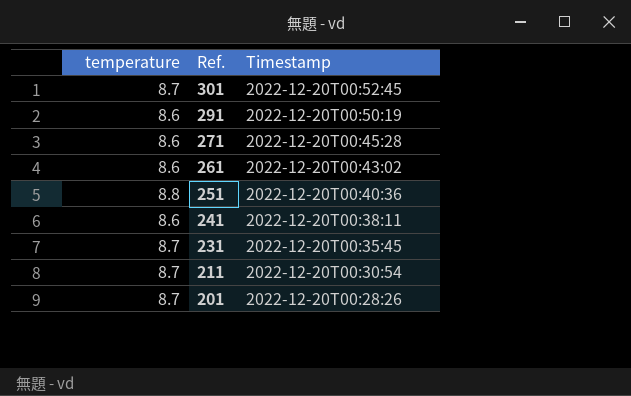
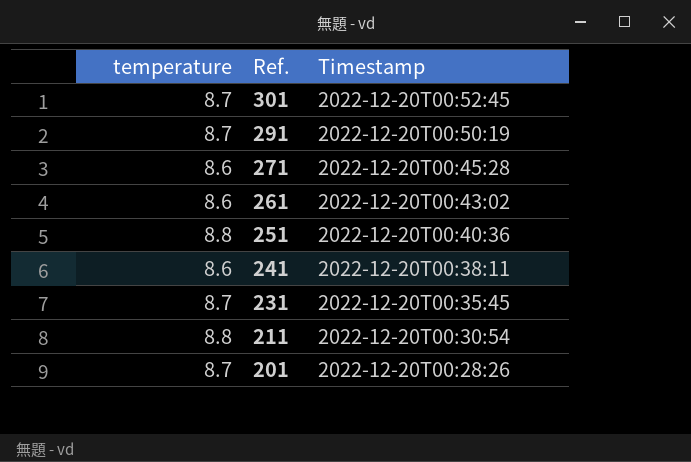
291 | temperature: 8.6 -> 8.7
211 | temperature: 8.7 -> 8.8

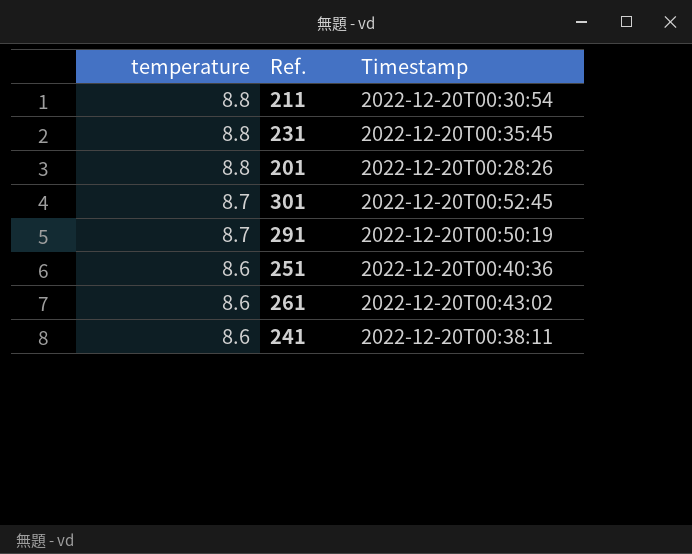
row order: Ref. descending -> temperature descending
row 271: 8.6 | 2022-12-20T00:45:28 -> none
231 | temperature: 8.7 -> 8.8
201 | temperature: 8.7 -> 8.8
251 | temperature: 8.8 -> 8.6

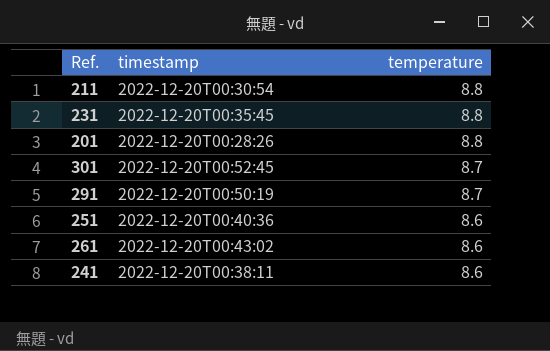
column name: Timestamp -> timestamp
column temperature | position: 1 -> 3

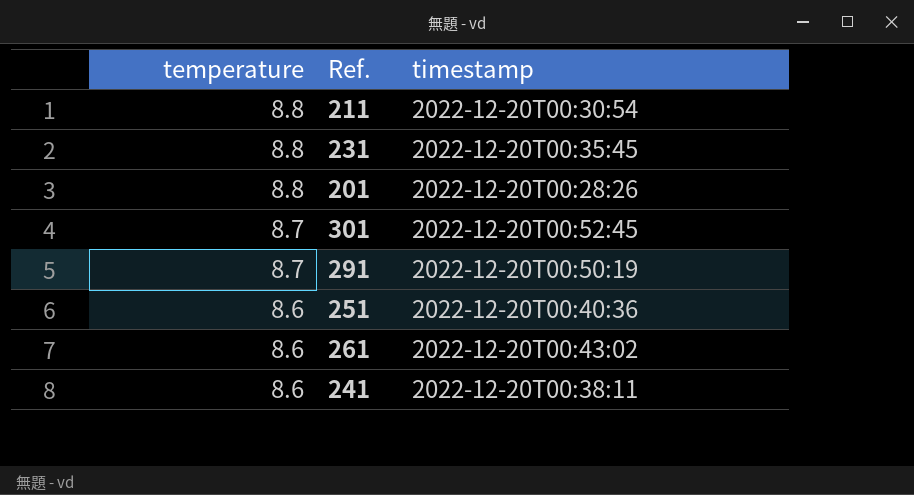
column temperature | position: 3 -> 1

